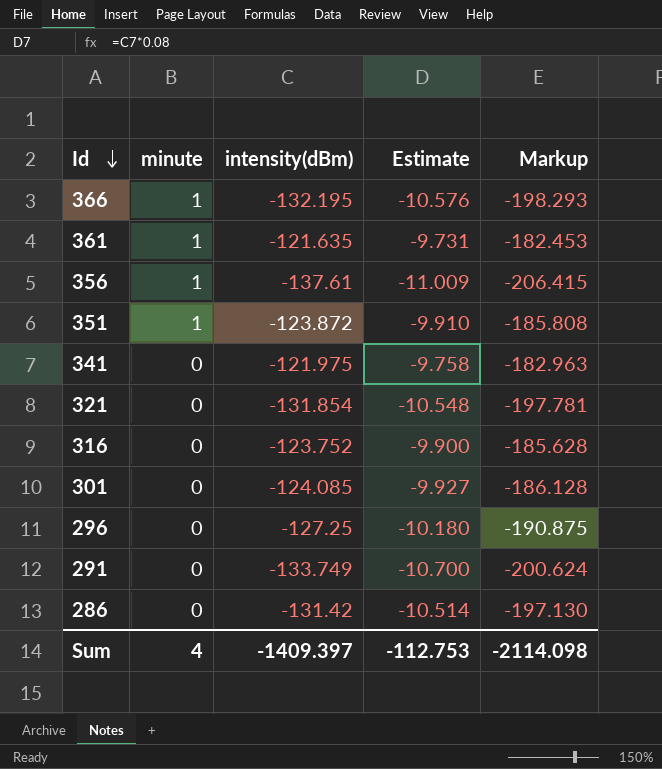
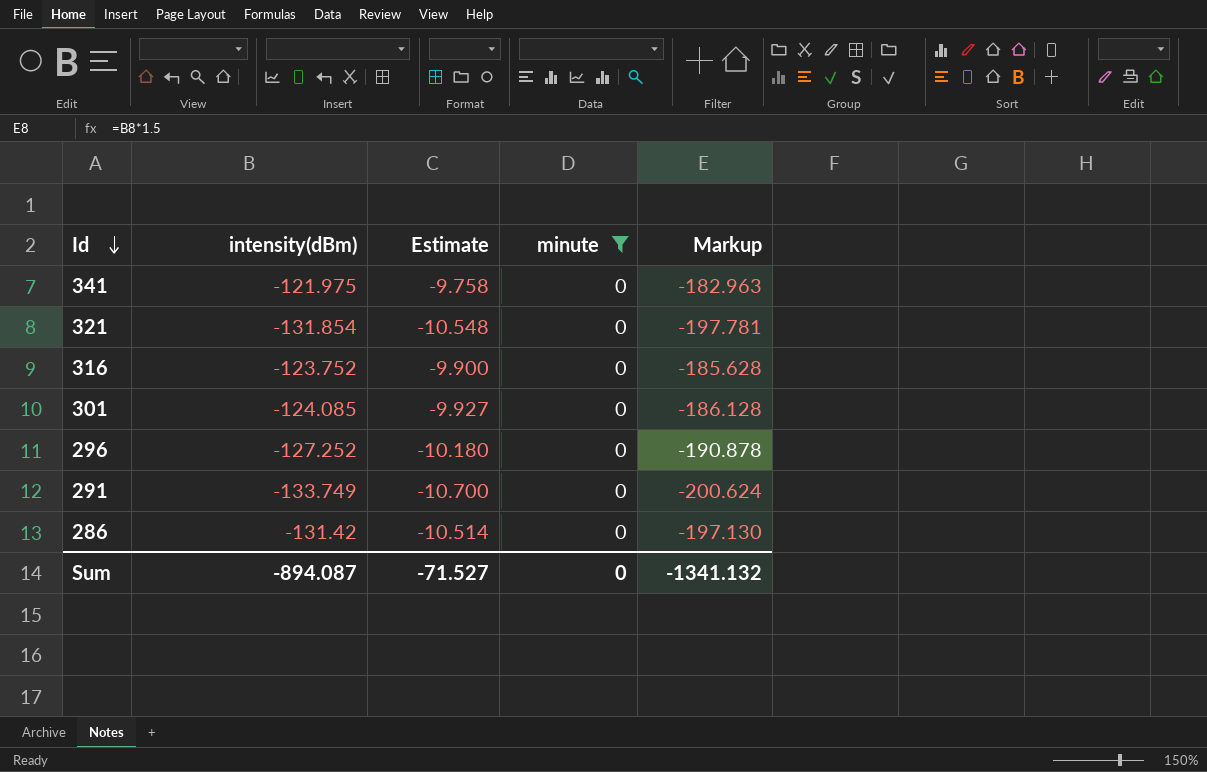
filter: none -> minute = 0
column minute | position: 2 -> 4
296 | intensity(dBm): -127.25 -> -127.252
296 | Markup: -190.875 -> -190.878
Sum | intensity(dBm): -1409.397 -> -894.087
Sum | Estimate: -112.753 -> -71.527
Sum | minute: 4 -> 0
Sum | Markup: -2114.098 -> -1341.132

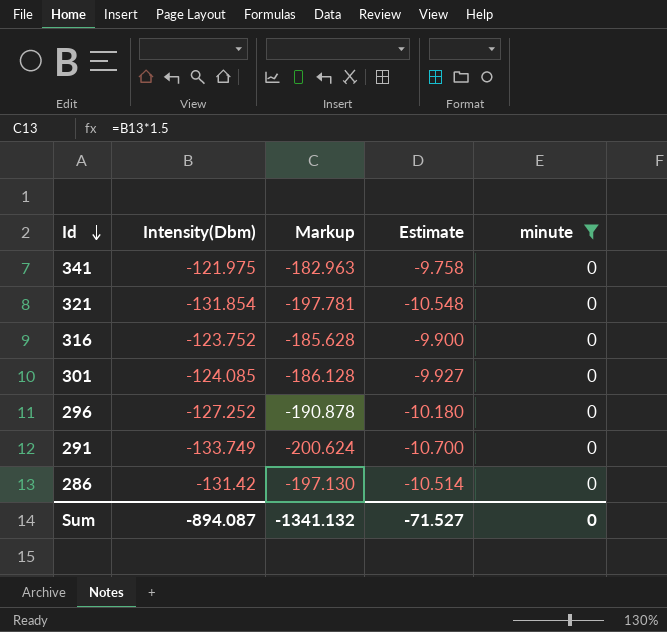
column name: intensity(dBm) -> Intensity(Dbm)
column Markup | position: 5 -> 3

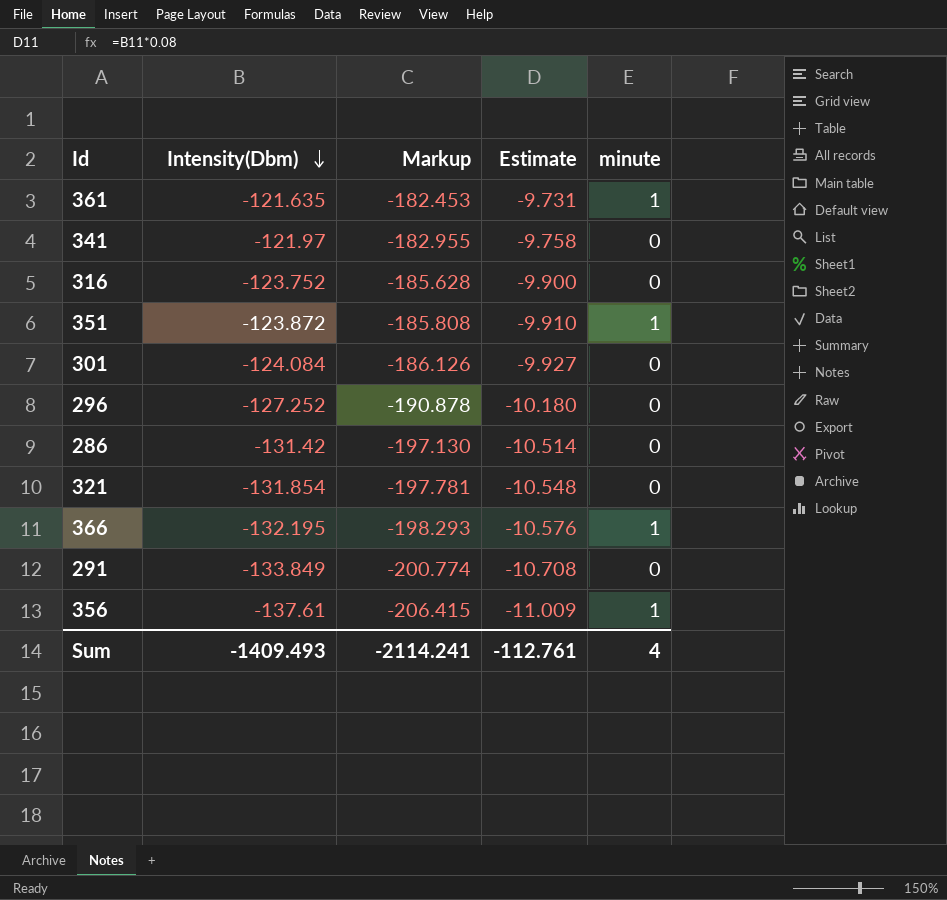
filter: minute = 0 -> none
row order: Id descending -> Intensity(Dbm) descending
341 | Intensity(Dbm): -121.975 -> -121.97
341 | Markup: -182.963 -> -182.955
301 | Intensity(Dbm): -124.085 -> -124.084
301 | Markup: -186.128 -> -186.126
291 | Intensity(Dbm): -133.749 -> -133.849
291 | Markup: -200.624 -> -200.774
291 | Estimate: -10.700 -> -10.708
Sum | Intensity(Dbm): -894.087 -> -1409.493
Sum | Markup: -1341.132 -> -2114.241
Sum | Estimate: -71.527 -> -112.761
Sum | minute: 0 -> 4

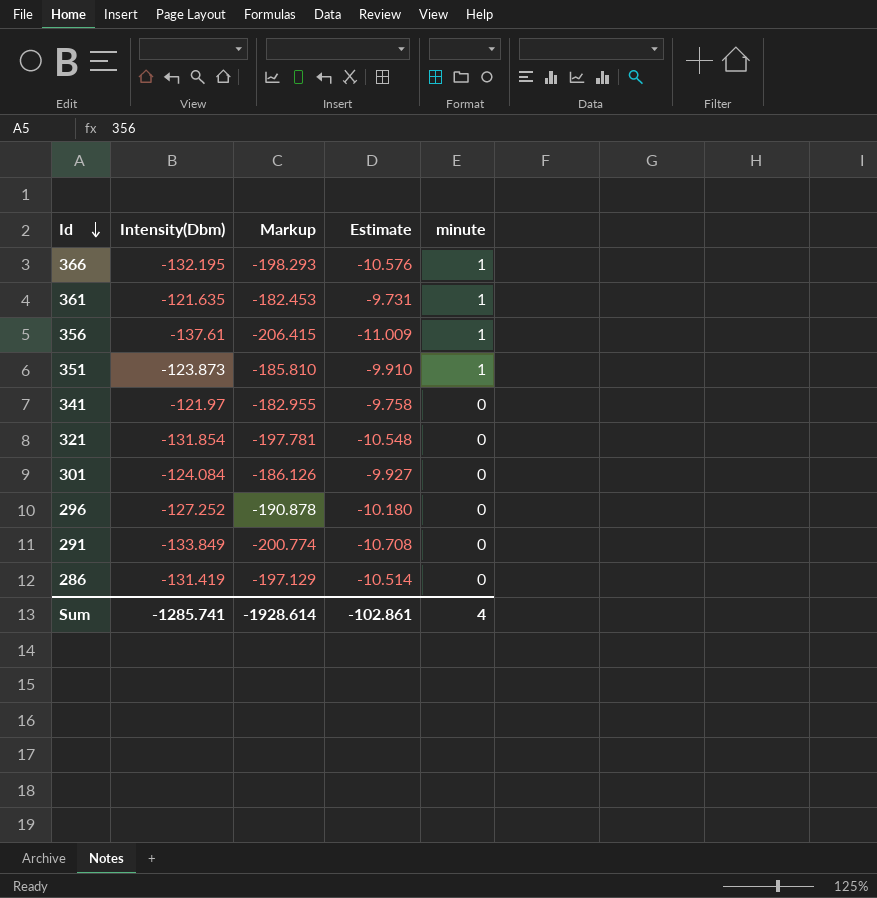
row order: Intensity(Dbm) descending -> Id descending
row 316: -123.752 | -185.628 | -9.900 | 0 -> none
351 | Intensity(Dbm): -123.872 -> -123.873
351 | Markup: -185.808 -> -185.810
286 | Intensity(Dbm): -131.42 -> -131.419
286 | Markup: -197.130 -> -197.129
Sum | Intensity(Dbm): -1409.493 -> -1285.741
Sum | Markup: -2114.241 -> -1928.614
Sum | Estimate: -112.761 -> -102.861

